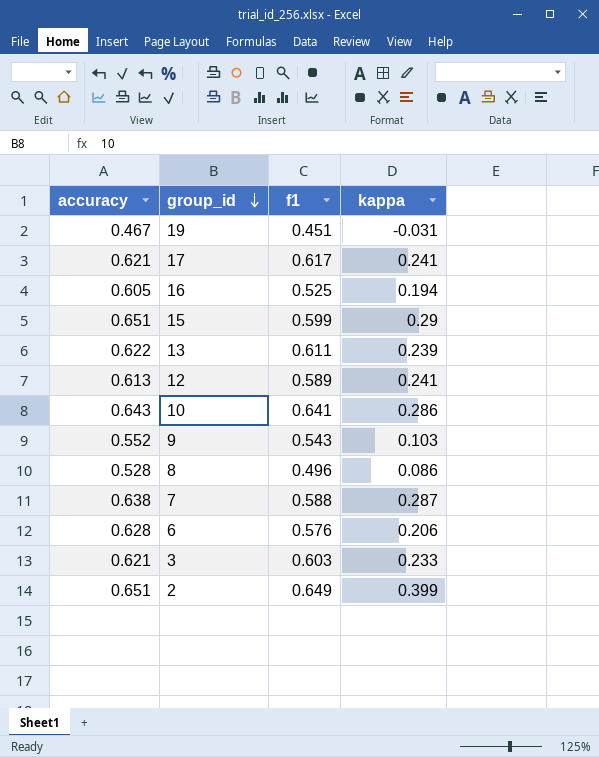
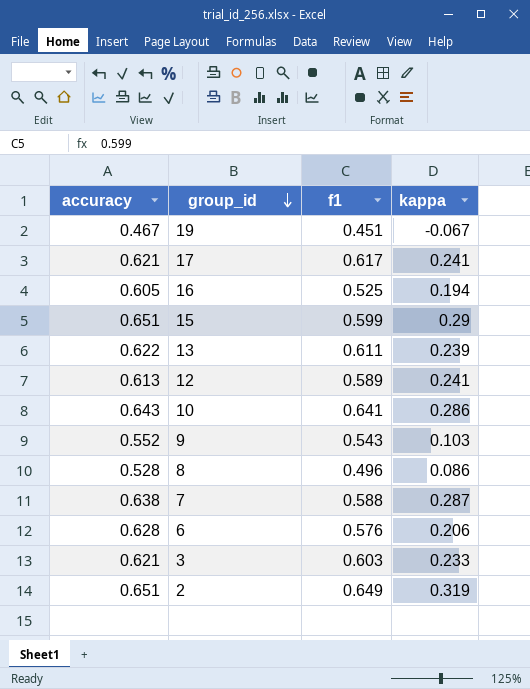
19 | kappa: -0.031 -> -0.067
2 | kappa: 0.399 -> 0.319

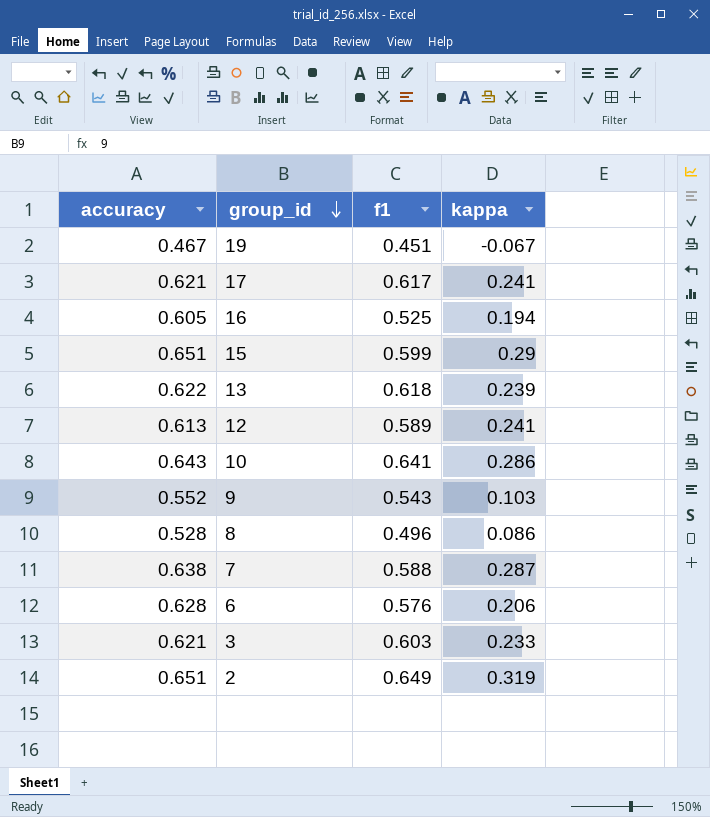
13 | f1: 0.611 -> 0.618

